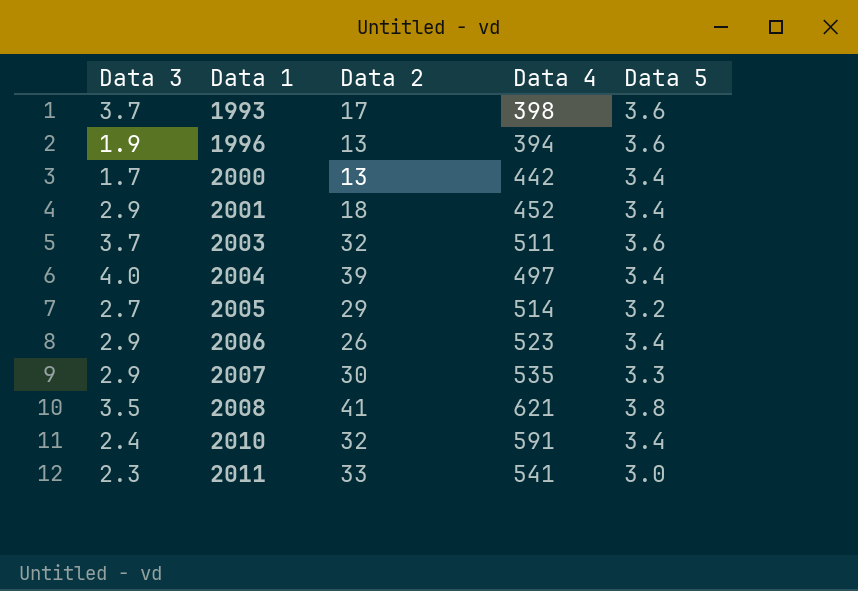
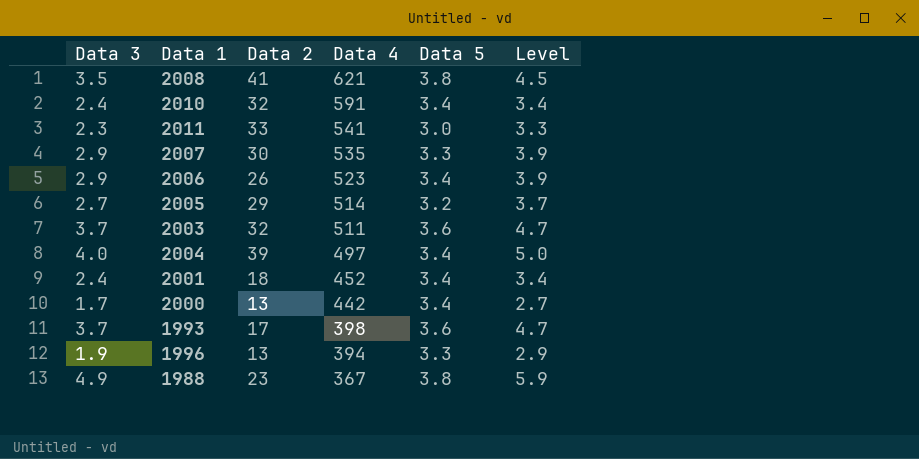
row order: Data 1 ascending -> Data 4 descending
column Level | formula: none -> [Data 3] + 1
2001 | Data 3: 2.9 -> 2.4
1996 | Data 5: 3.6 -> 3.3
row 1988: none -> 4.9 | 23 | 367 | 3.8 | 5.9

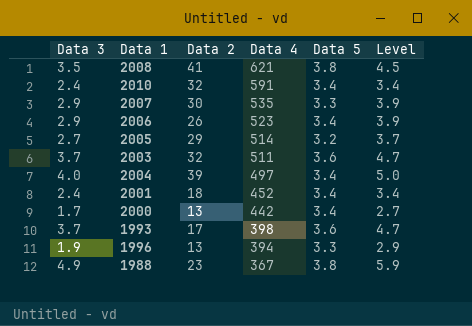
row 2011: 2.3 | 33 | 541 | 3.0 | 3.3 -> none

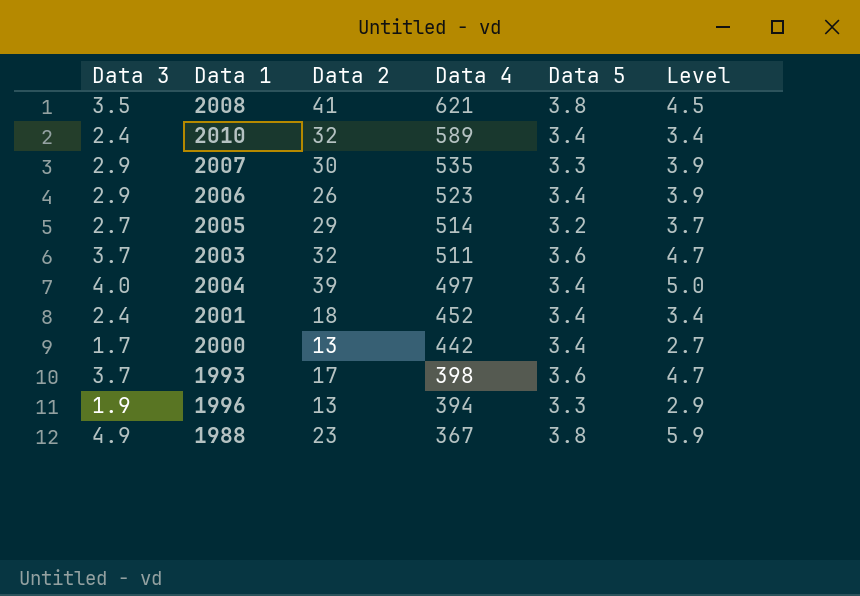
2010 | Data 4: 591 -> 589

